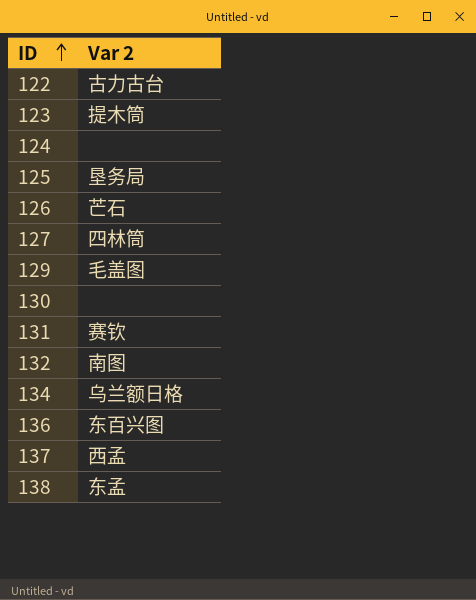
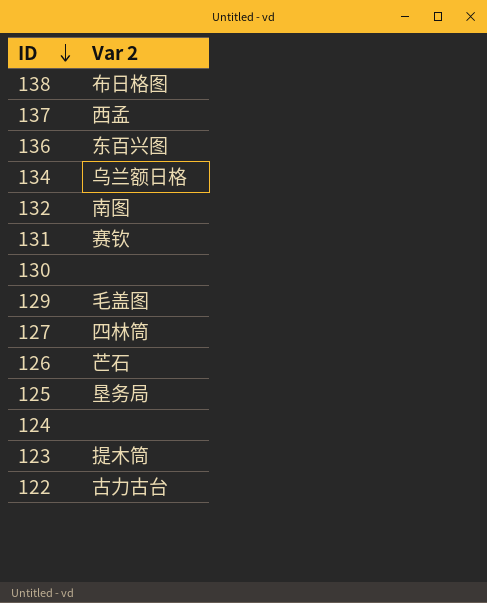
row order: ID ascending -> ID descending
138 | Var 2: 东孟 -> 布日格图

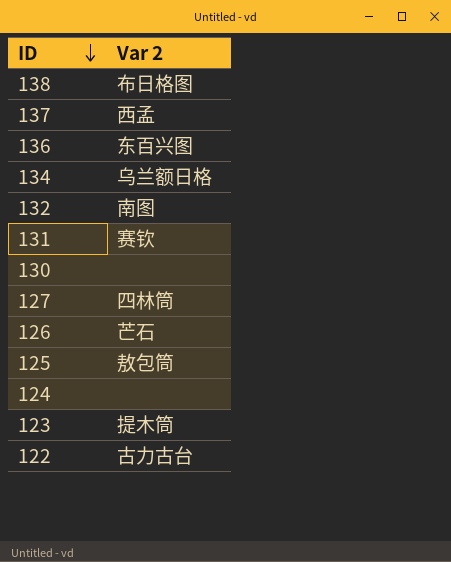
row 129: 毛盖图 -> none
125 | Var 2: 垦务局 -> 敖包筒

